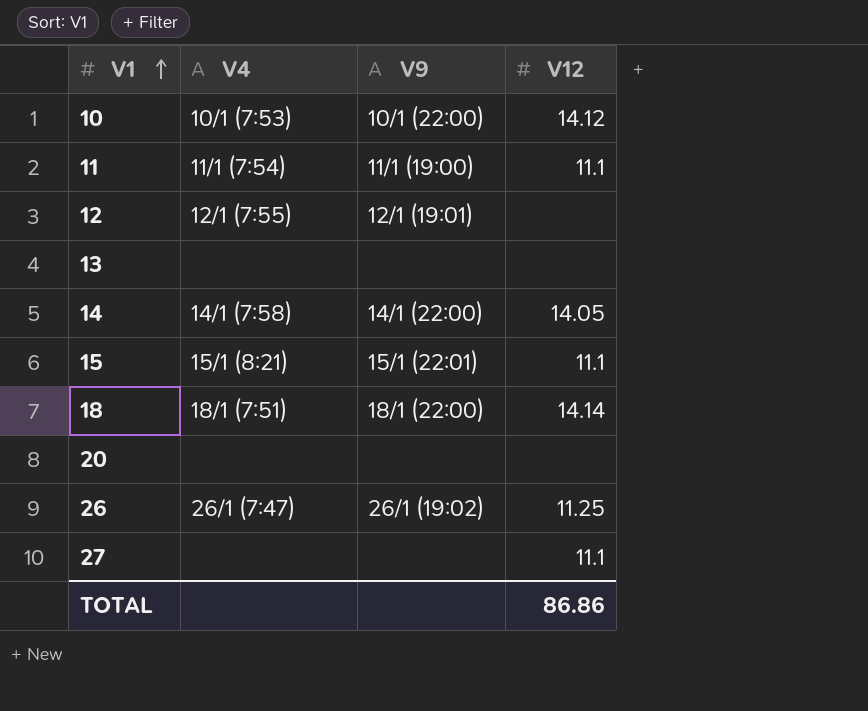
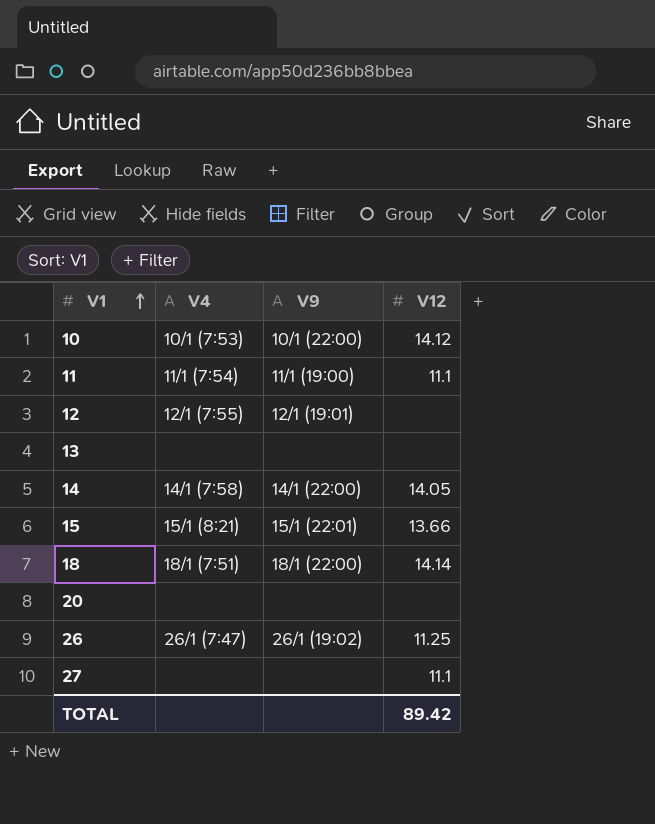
15 | V12: 11.1 -> 13.66
TOTAL | V12: 86.86 -> 89.42

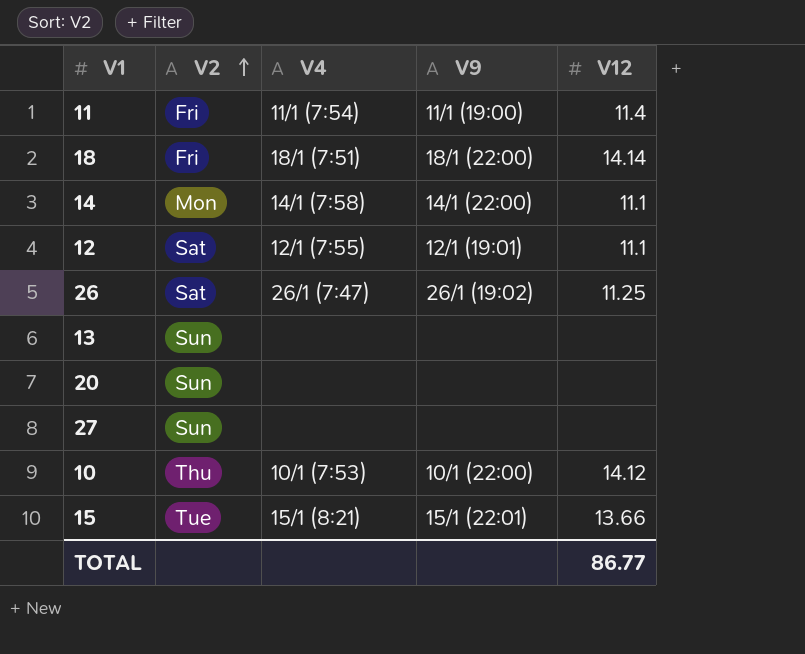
row order: V1 ascending -> V2 ascending
column V2 | position: none -> 2
11 | V12: 11.1 -> 11.4
14 | V12: 14.05 -> 11.1
12 | V12: none -> 11.1
27 | V12: 11.1 -> none
TOTAL | V12: 89.42 -> 86.77

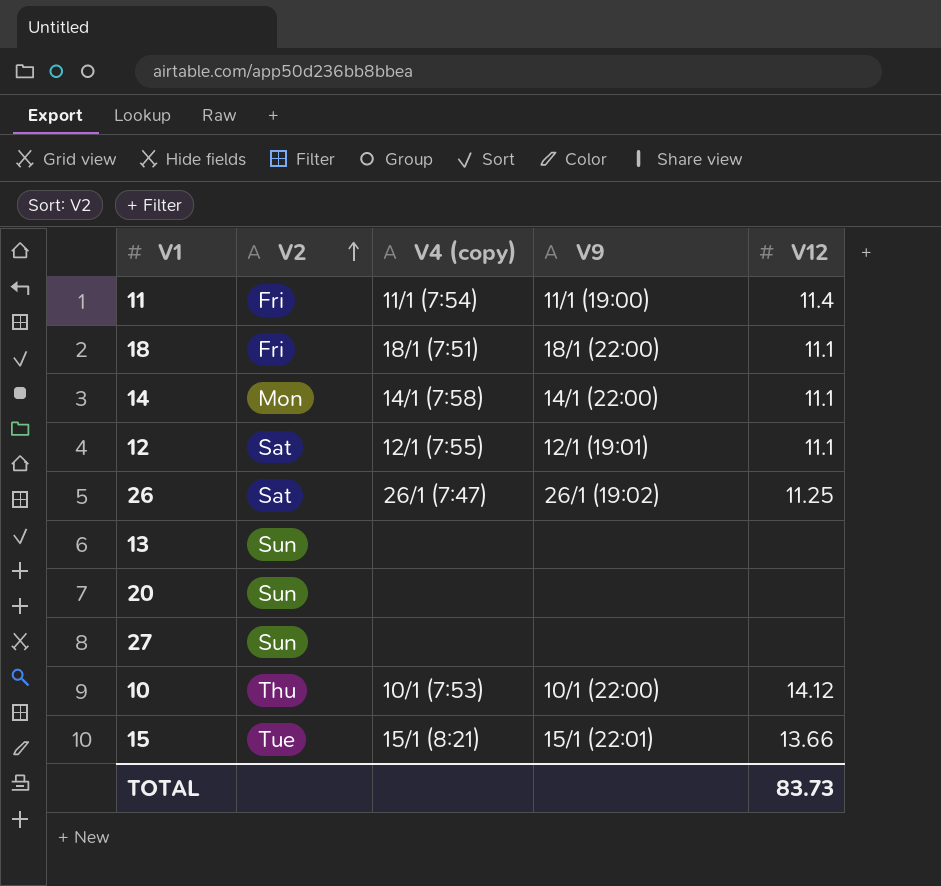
column name: V4 -> V4 (copy)
18 | V12: 14.14 -> 11.1
TOTAL | V12: 86.77 -> 83.73

